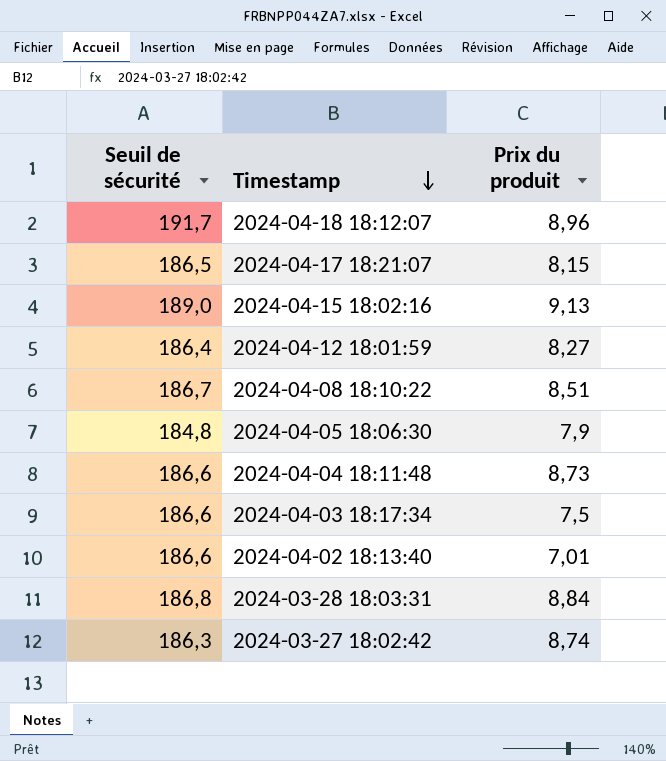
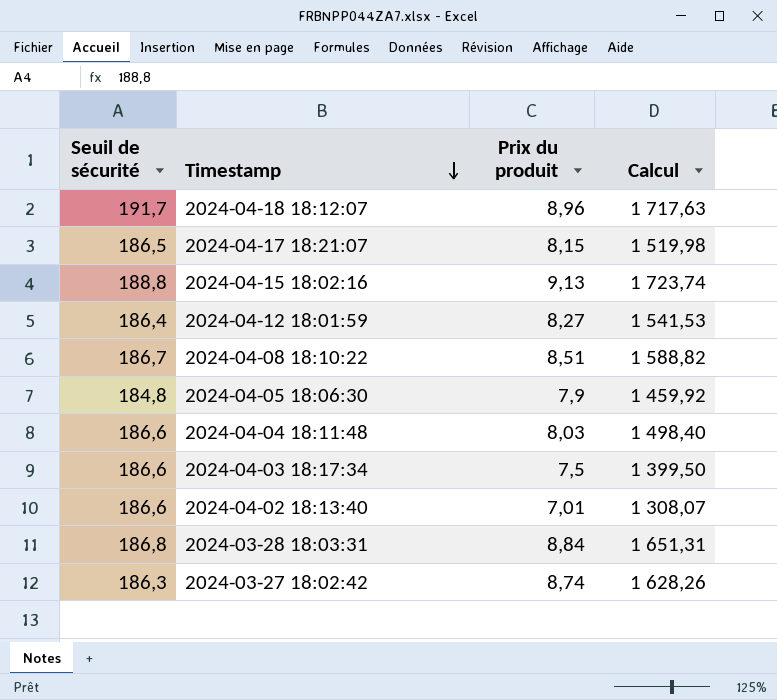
column Calcul | formula: none -> [Seuil de sécurité] * [Prix du produit]
2024-04-15 18:02:16 | Seuil de sécurité: 189,0 -> 188,8
2024-04-04 18:11:48 | Prix du produit: 8,73 -> 8,03

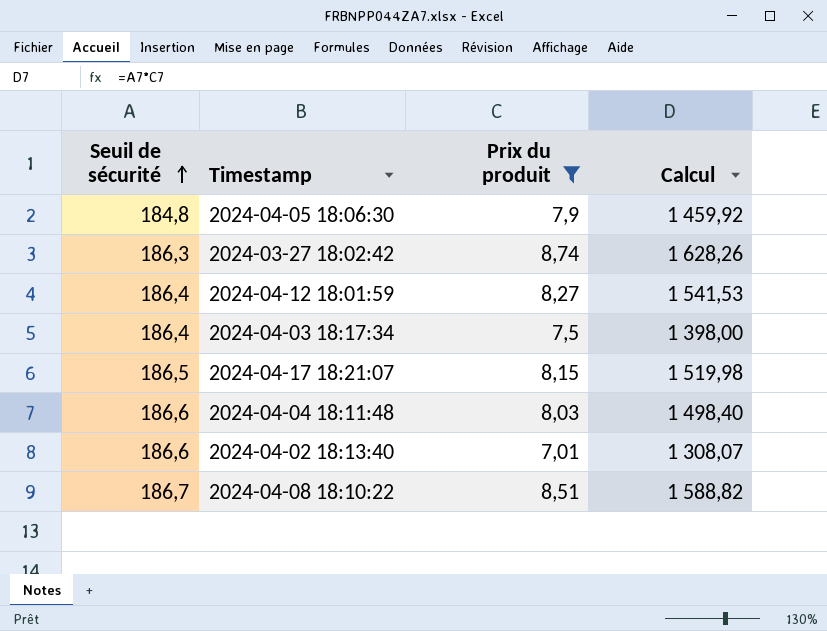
filter: none -> Prix du produit <= 8,74
row order: Timestamp descending -> Seuil de sécurité ascending
2024-04-03 18:17:34 | Seuil de sécurité: 186,6 -> 186,4
2024-04-03 18:17:34 | Calcul: 1 399,50 -> 1 398,00

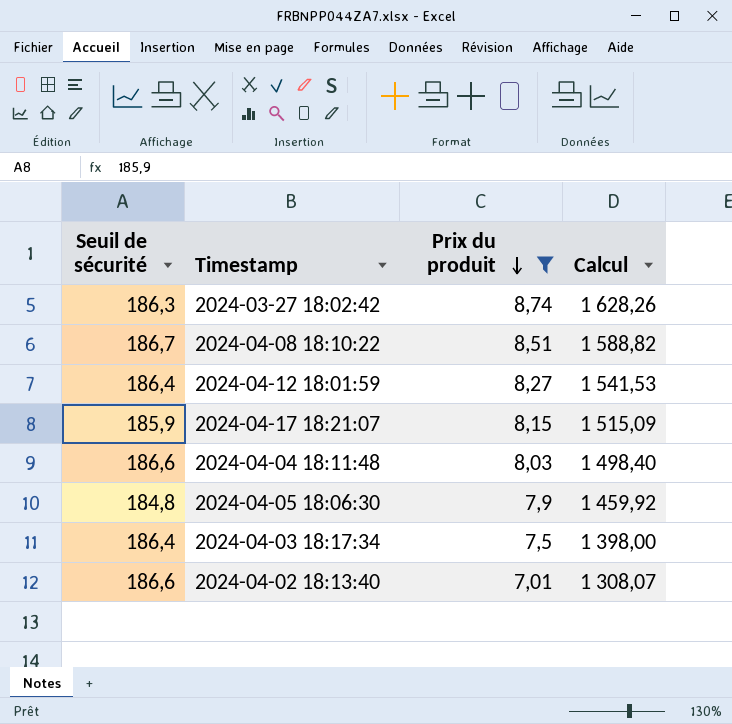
row order: Seuil de sécurité ascending -> Prix du produit descending
2024-04-17 18:21:07 | Seuil de sécurité: 186,5 -> 185,9
2024-04-17 18:21:07 | Calcul: 1 519,98 -> 1 515,09

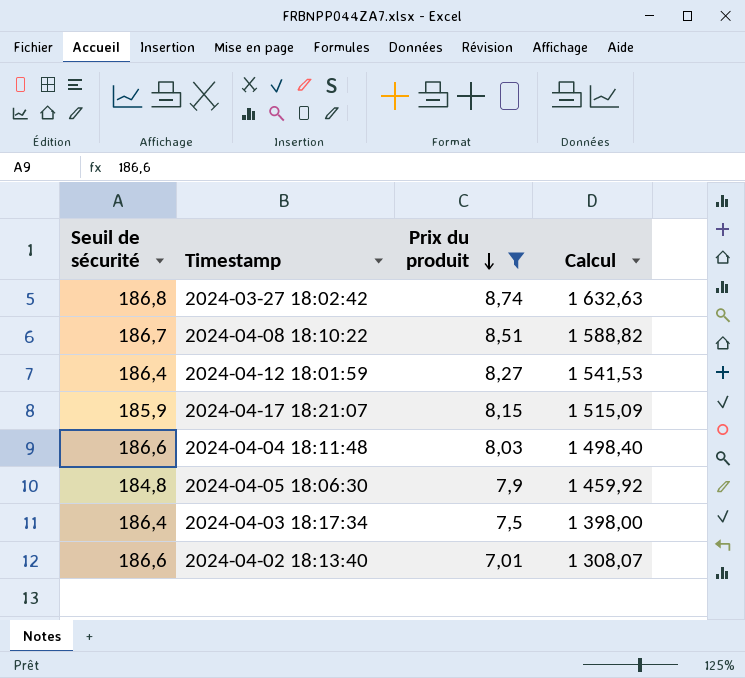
2024-03-27 18:02:42 | Seuil de sécurité: 186,3 -> 186,8
2024-03-27 18:02:42 | Calcul: 1 628,26 -> 1 632,63

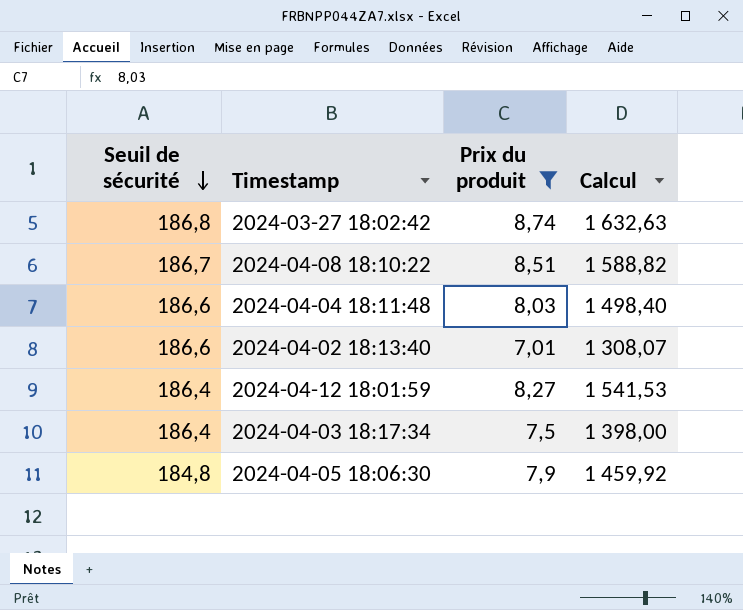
row order: Prix du produit descending -> Seuil de sécurité descending
row 2024-04-17 18:21:07: 185,9 | 8,15 | 1 515,09 -> none

